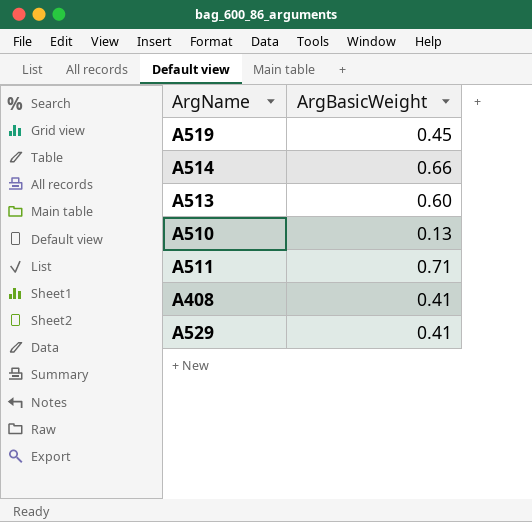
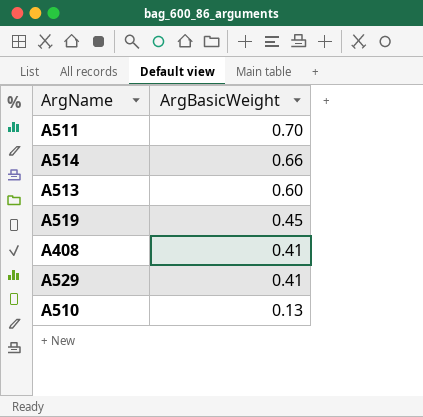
row order: none -> ArgBasicWeight descending
A511 | ArgBasicWeight: 0.71 -> 0.70

